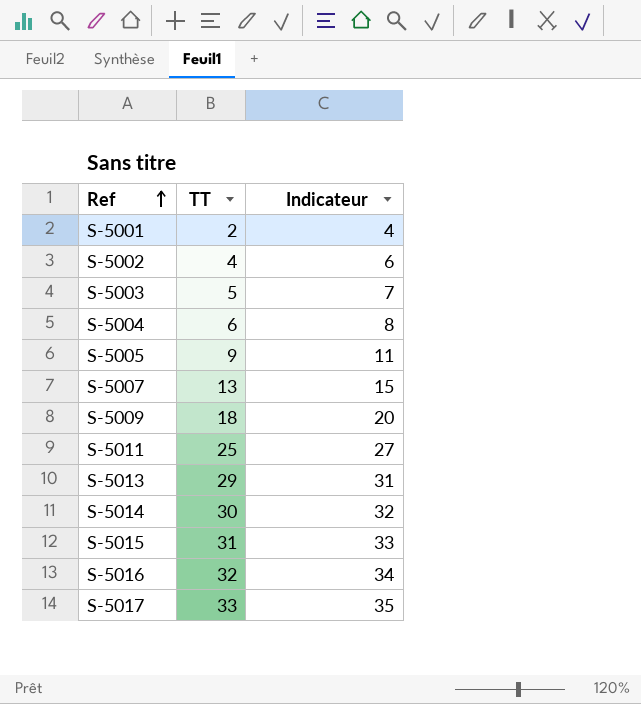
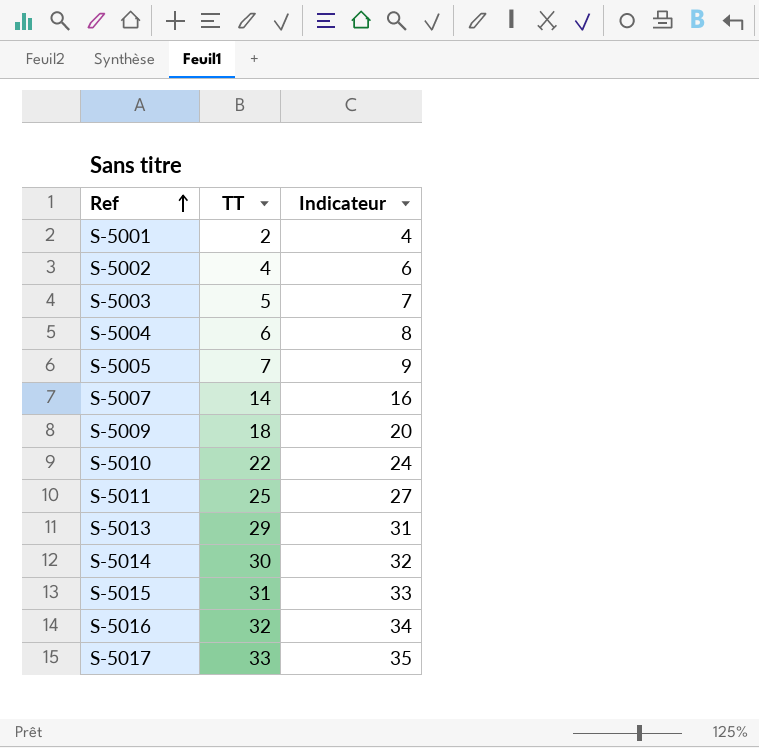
S-5005 | TT: 9 -> 7
S-5005 | Indicateur: 11 -> 9
S-5007 | TT: 13 -> 14
S-5007 | Indicateur: 15 -> 16
row S-5010: none -> 22 | 24

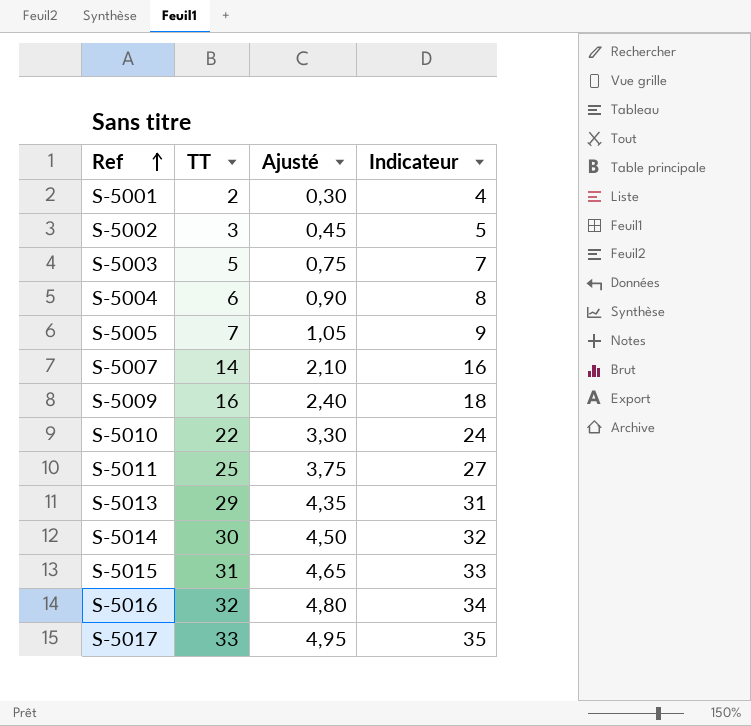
column Ajusté | formula: none -> [TT] * 0,15
S-5002 | TT: 4 -> 3
S-5002 | Indicateur: 6 -> 5
S-5009 | TT: 18 -> 16
S-5009 | Indicateur: 20 -> 18

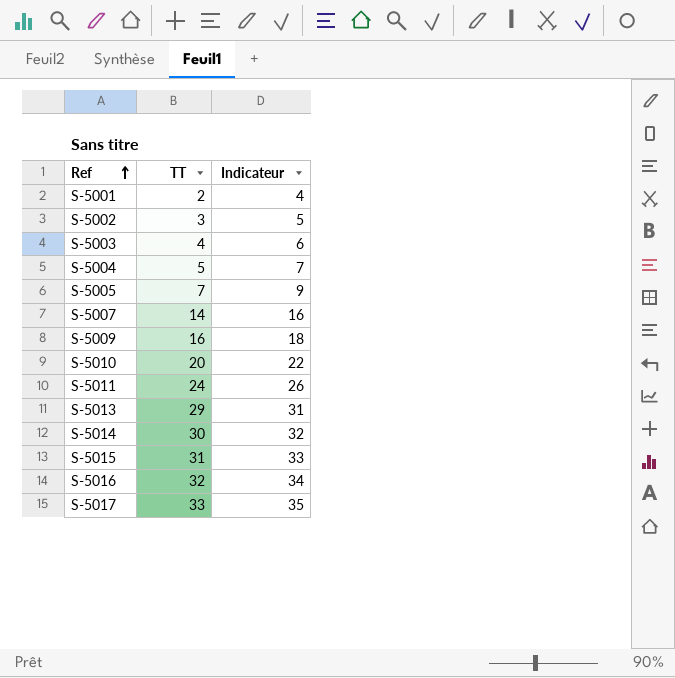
column Ajusté | formula: [TT] * 0,15 -> none
S-5003 | TT: 5 -> 4
S-5003 | Indicateur: 7 -> 6
S-5004 | TT: 6 -> 5
S-5004 | Indicateur: 8 -> 7
S-5010 | TT: 22 -> 20
S-5010 | Indicateur: 24 -> 22
S-5011 | TT: 25 -> 24
S-5011 | Indicateur: 27 -> 26

